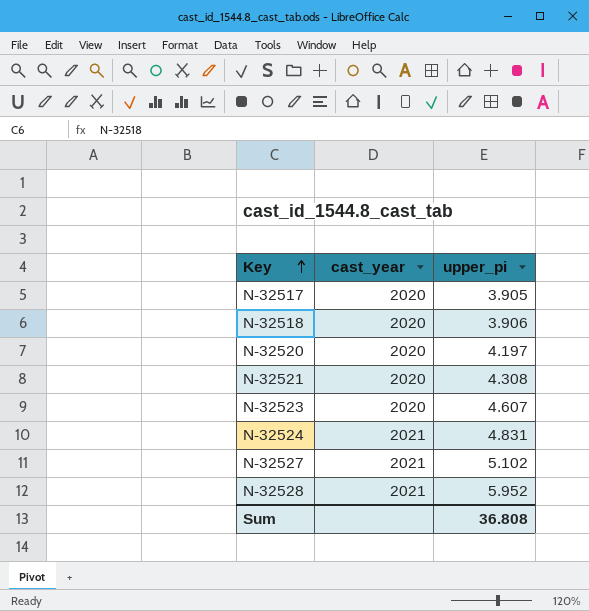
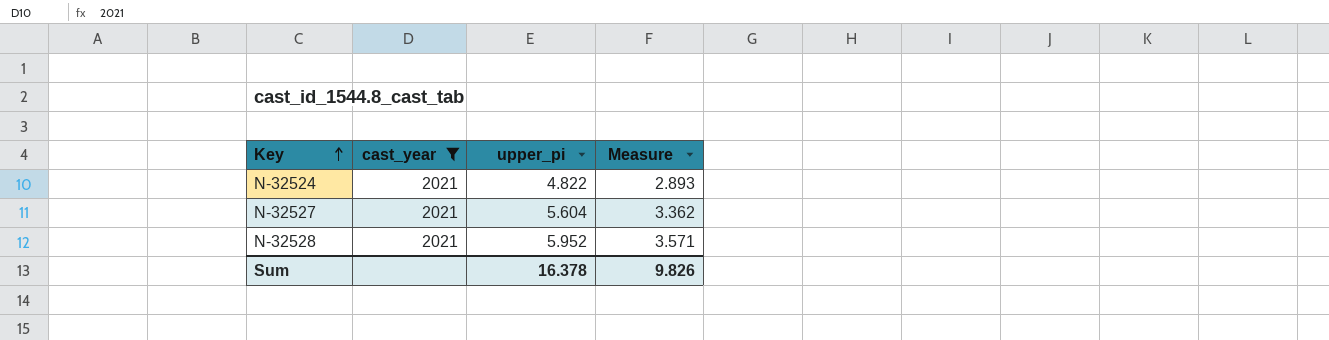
filter: none -> cast_year = 2021
column Measure | formula: none -> [upper_pi] * 0.6
N-32524 | upper_pi: 4.831 -> 4.822
N-32527 | upper_pi: 5.102 -> 5.604
Sum | upper_pi: 36.808 -> 16.378

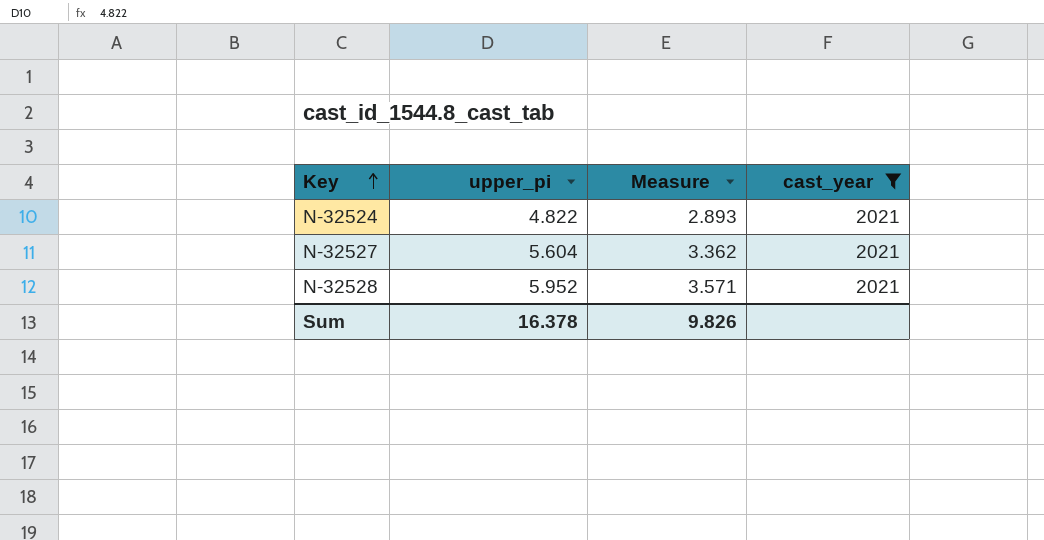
column cast_year | position: 2 -> 4

